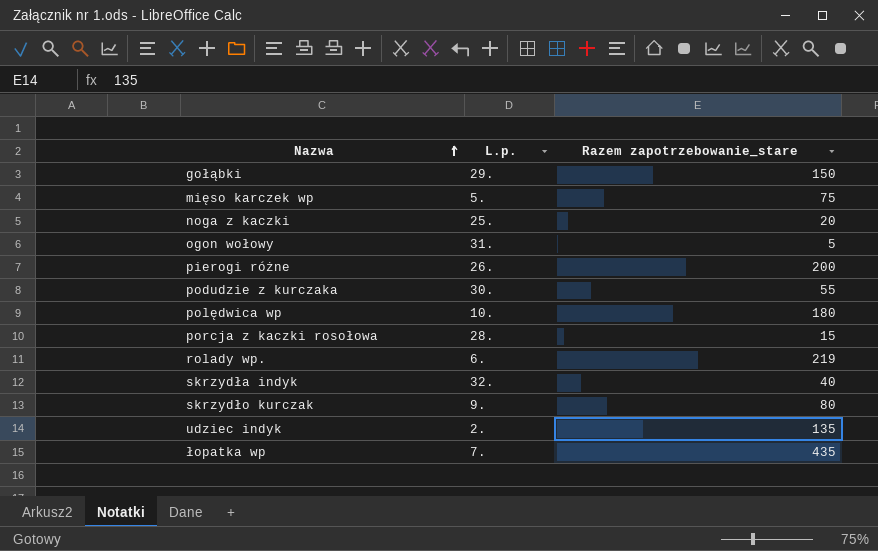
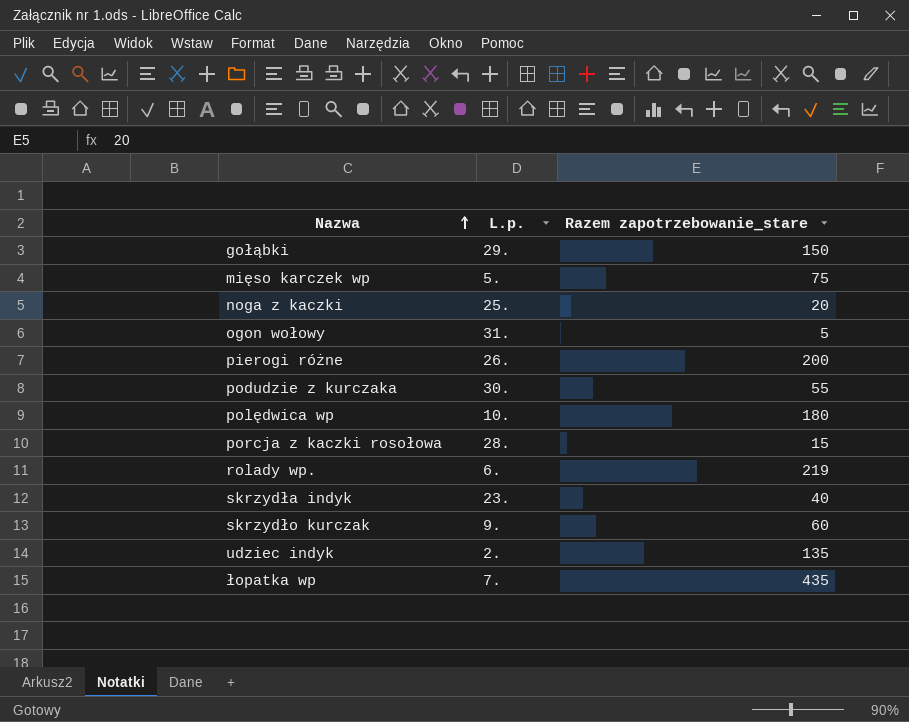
skrzydła indyk | L.p.: 32. -> 23.
skrzydło kurczak | Razem zapotrzebowanie_stare: 80 -> 60

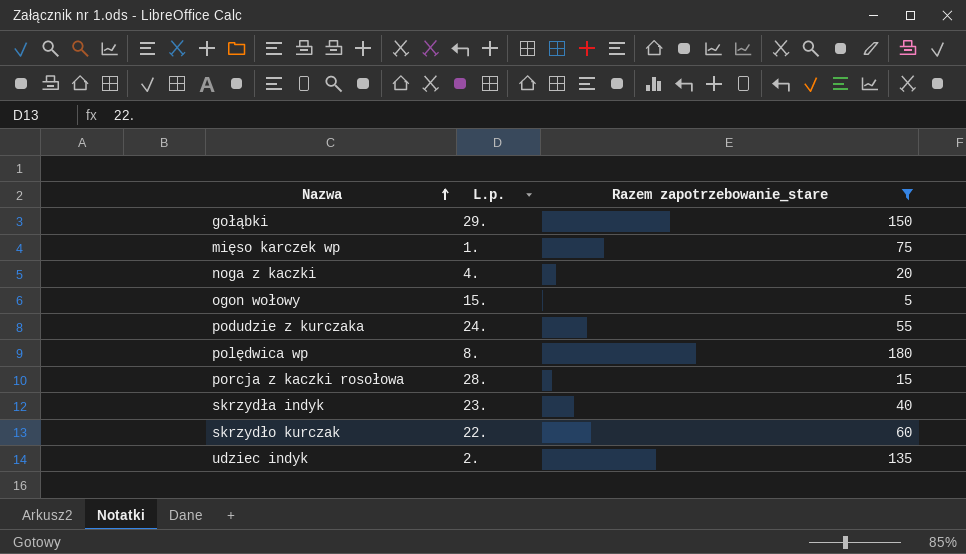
filter: none -> Razem zapotrzebowanie_stare <= 180
mięso karczek wp | L.p.: 5. -> 1.
noga z kaczki | L.p.: 25. -> 4.
ogon wołowy | L.p.: 31. -> 15.
podudzie z kurczaka | L.p.: 30. -> 24.
polędwica wp | L.p.: 10. -> 8.
skrzydło kurczak | L.p.: 9. -> 22.

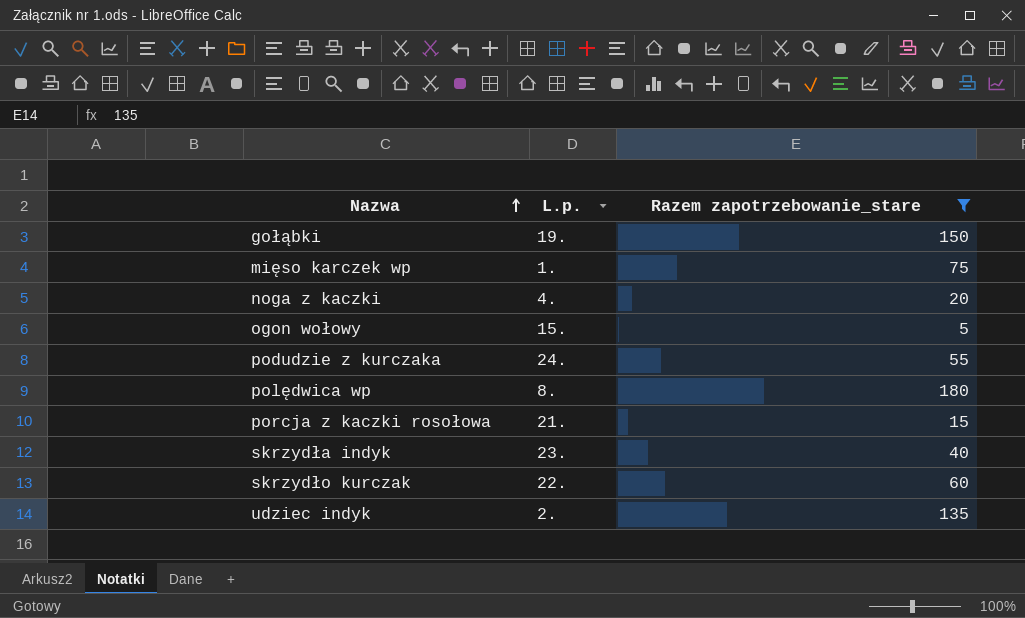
gołąbki | L.p.: 29. -> 19.
porcja z kaczki rosołowa | L.p.: 28. -> 21.

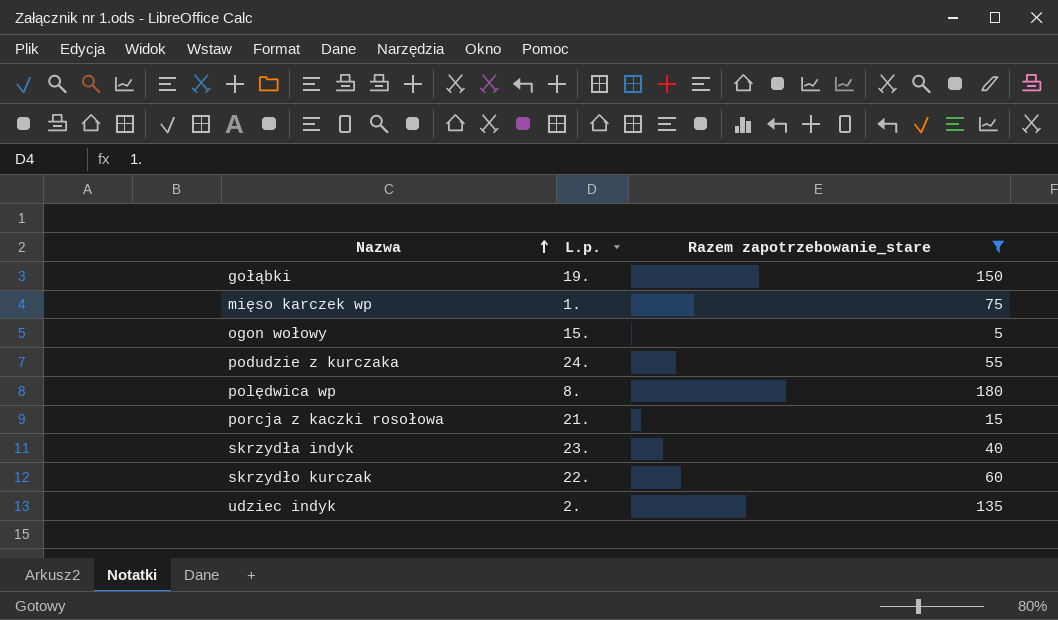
row noga z kaczki: 4. | 20 -> none

